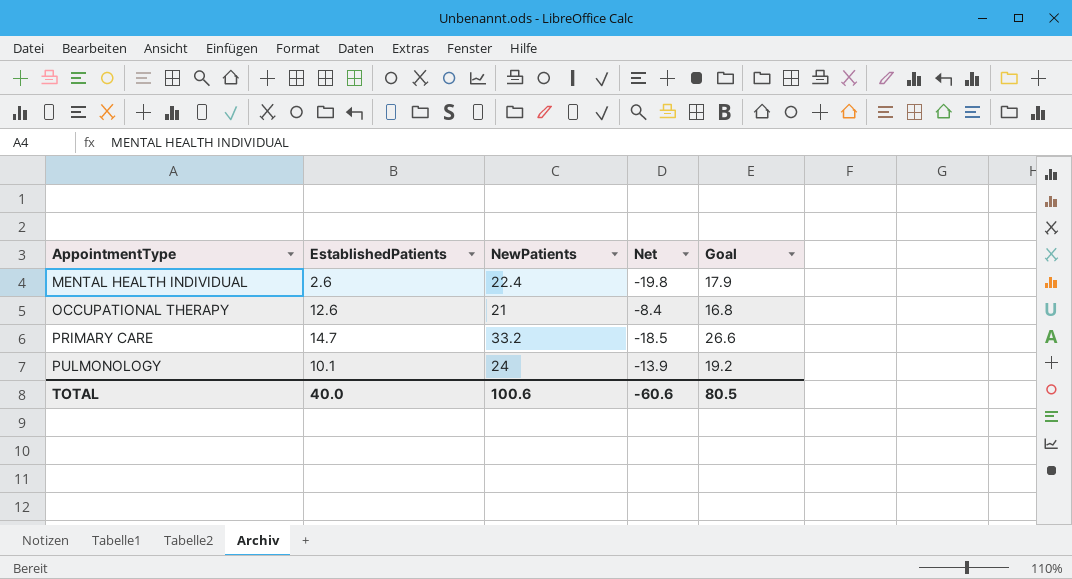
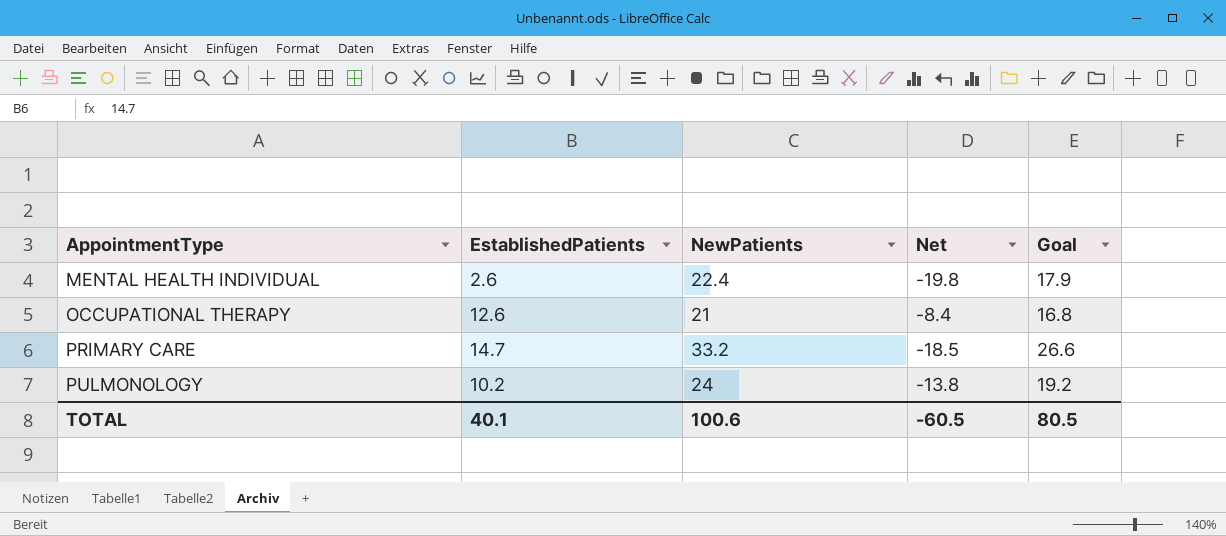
PULMONOLOGY | EstablishedPatients: 10.1 -> 10.2
PULMONOLOGY | Net: -13.9 -> -13.8
TOTAL | EstablishedPatients: 40.0 -> 40.1
TOTAL | Net: -60.6 -> -60.5

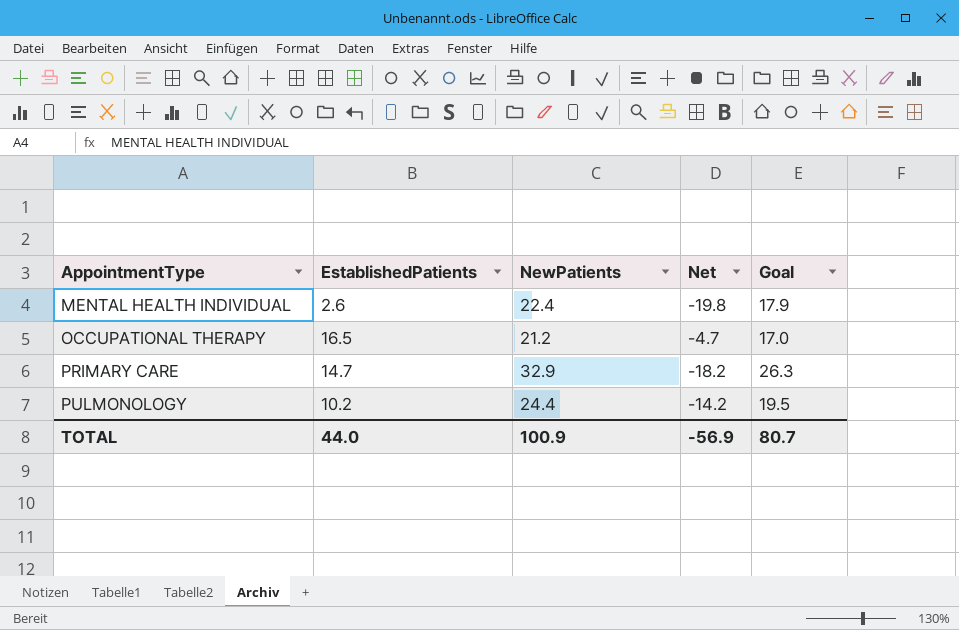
OCCUPATIONAL THERAPY | EstablishedPatients: 12.6 -> 16.5
OCCUPATIONAL THERAPY | NewPatients: 21 -> 21.2
OCCUPATIONAL THERAPY | Net: -8.4 -> -4.7
OCCUPATIONAL THERAPY | Goal: 16.8 -> 17.0
PRIMARY CARE | NewPatients: 33.2 -> 32.9
PRIMARY CARE | Net: -18.5 -> -18.2
PRIMARY CARE | Goal: 26.6 -> 26.3
PULMONOLOGY | NewPatients: 24 -> 24.4
PULMONOLOGY | Net: -13.8 -> -14.2
PULMONOLOGY | Goal: 19.2 -> 19.5
TOTAL | EstablishedPatients: 40.1 -> 44.0
TOTAL | NewPatients: 100.6 -> 100.9
TOTAL | Net: -60.5 -> -56.9
TOTAL | Goal: 80.5 -> 80.7

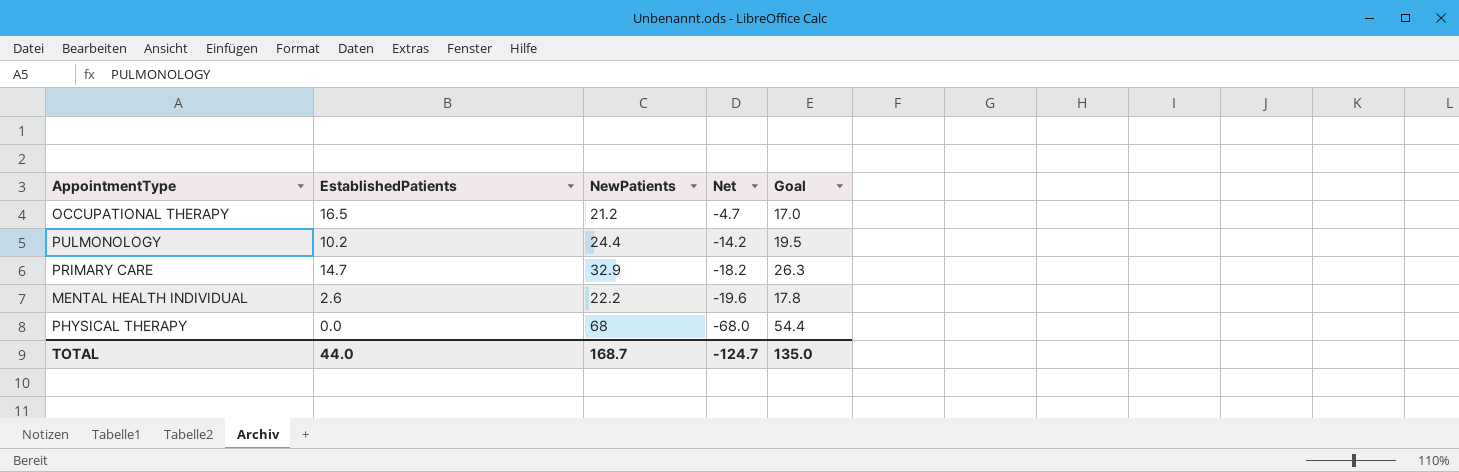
row order: AppointmentType ascending -> Net descending
MENTAL HEALTH INDIVIDUAL | NewPatients: 22.4 -> 22.2
MENTAL HEALTH INDIVIDUAL | Net: -19.8 -> -19.6
MENTAL HEALTH INDIVIDUAL | Goal: 17.9 -> 17.8
row PHYSICAL THERAPY: none -> 0.0 | 68 | -68.0 | 54.4
TOTAL | NewPatients: 100.9 -> 168.7
TOTAL | Net: -56.9 -> -124.7
TOTAL | Goal: 80.7 -> 135.0

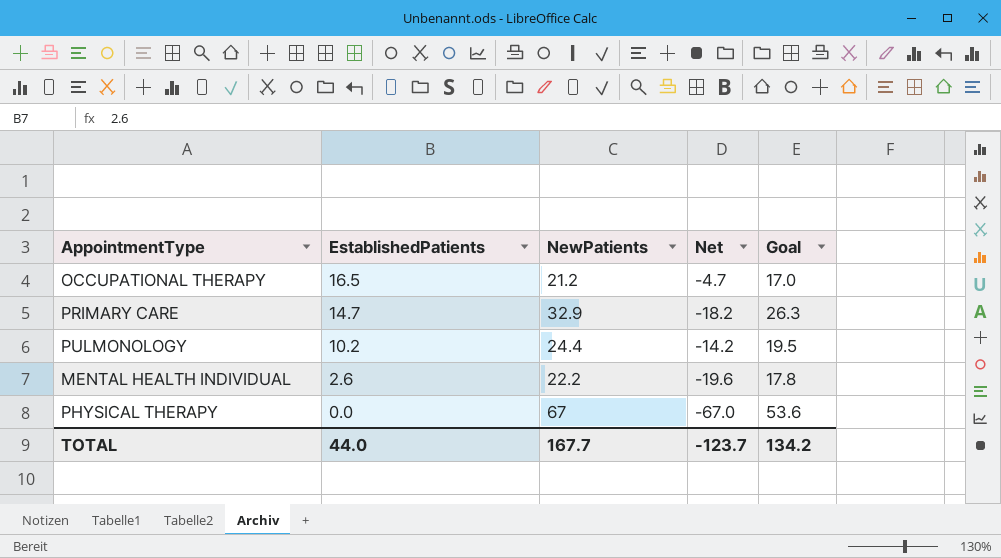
row order: Net descending -> EstablishedPatients descending
PHYSICAL THERAPY | NewPatients: 68 -> 67
PHYSICAL THERAPY | Net: -68.0 -> -67.0
PHYSICAL THERAPY | Goal: 54.4 -> 53.6
TOTAL | NewPatients: 168.7 -> 167.7
TOTAL | Net: -124.7 -> -123.7
TOTAL | Goal: 135.0 -> 134.2

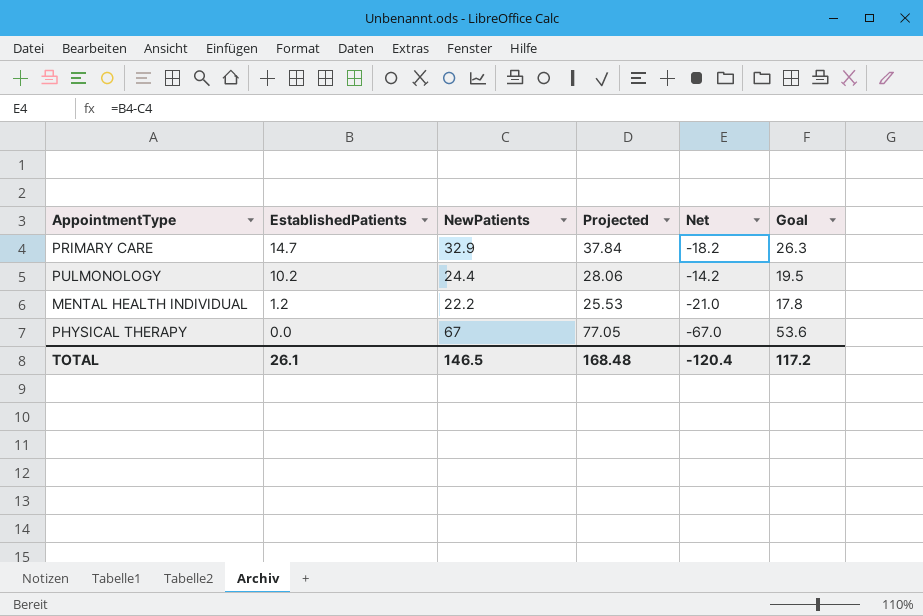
column Projected | formula: none -> [NewPatients] * 1.15
row OCCUPATIONAL THERAPY: 16.5 | 21.2 | -4.7 | 17.0 -> none
MENTAL HEALTH INDIVIDUAL | EstablishedPatients: 2.6 -> 1.2
MENTAL HEALTH INDIVIDUAL | Net: -19.6 -> -21.0
TOTAL | EstablishedPatients: 44.0 -> 26.1
TOTAL | NewPatients: 167.7 -> 146.5
TOTAL | Net: -123.7 -> -120.4
TOTAL | Goal: 134.2 -> 117.2

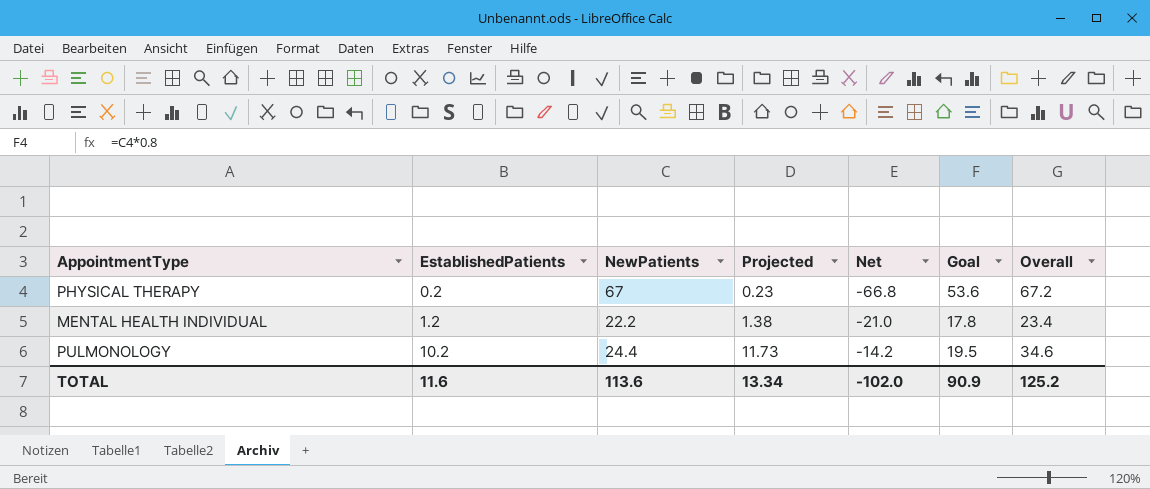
row order: EstablishedPatients descending -> EstablishedPatients ascending
column Projected | formula: [NewPatients] * 1.15 -> [EstablishedPatients] * 1.15
column Overall | formula: none -> [EstablishedPatients] + [NewPatients]
row PRIMARY CARE: 14.7 | 32.9 | 37.84 | -18.2 | 26.3 -> none
PHYSICAL THERAPY | EstablishedPatients: 0.0 -> 0.2
PHYSICAL THERAPY | Net: -67.0 -> -66.8
TOTAL | EstablishedPatients: 26.1 -> 11.6
TOTAL | NewPatients: 146.5 -> 113.6
TOTAL | Projected: 168.48 -> 13.34
TOTAL | Net: -120.4 -> -102.0
TOTAL | Goal: 117.2 -> 90.9

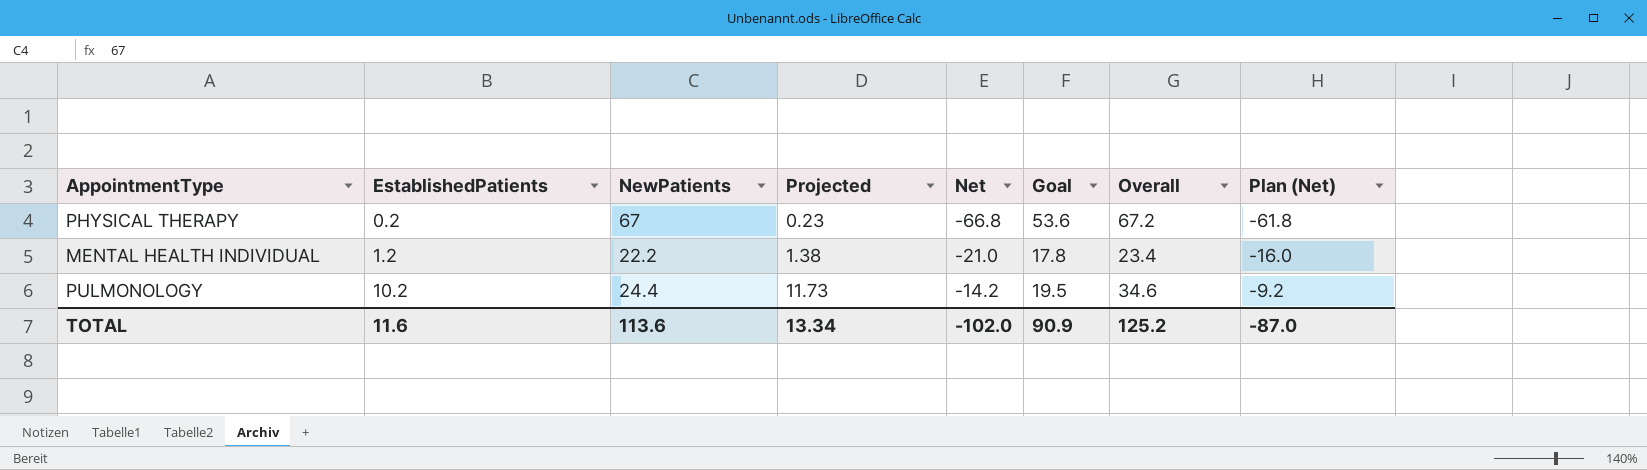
column Plan (Net) | formula: none -> [Net] + 5

